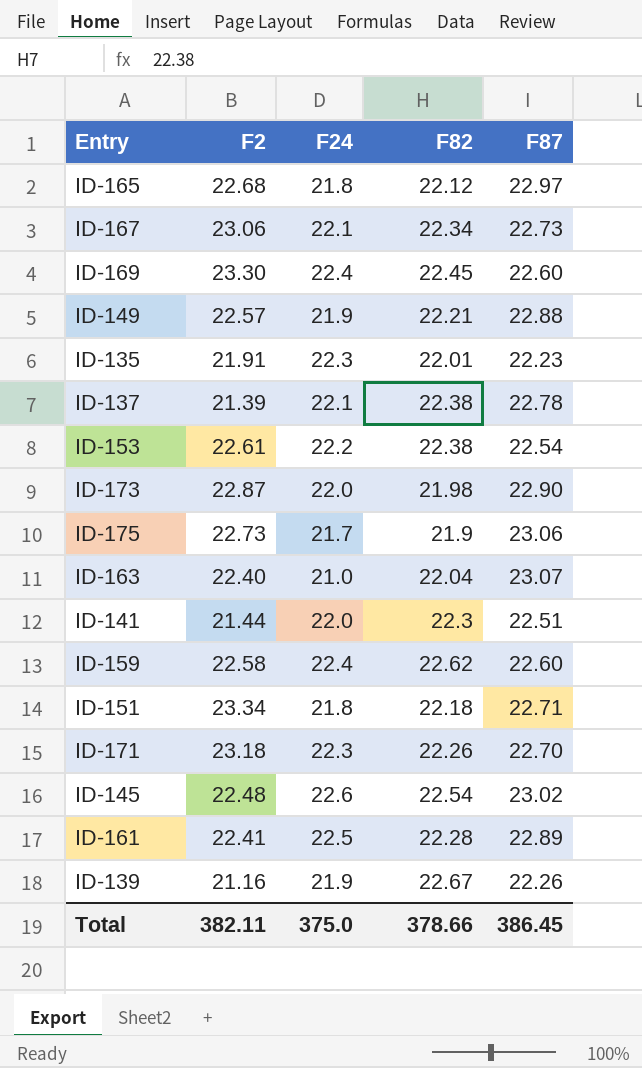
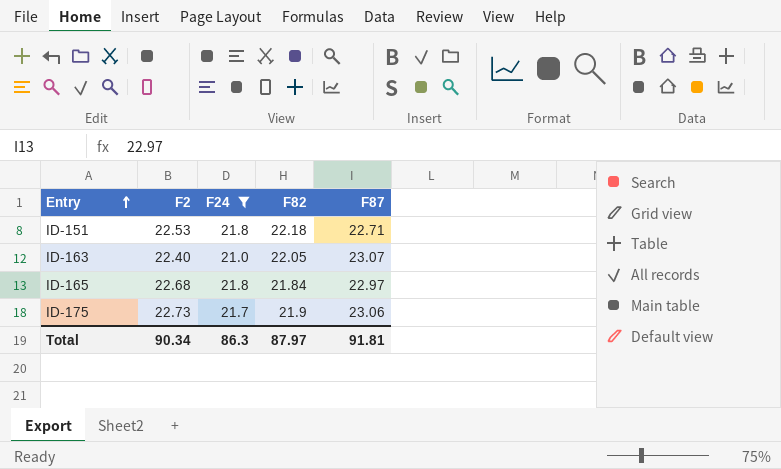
filter: none -> F24 <= 21.8
row order: none -> Entry ascending
ID-151 | F2: 23.34 -> 22.53
ID-163 | F82: 22.04 -> 22.05
ID-165 | F82: 22.12 -> 21.84
Total | F2: 382.11 -> 90.34
Total | F24: 375.0 -> 86.3
Total | F82: 378.66 -> 87.97
Total | F87: 386.45 -> 91.81

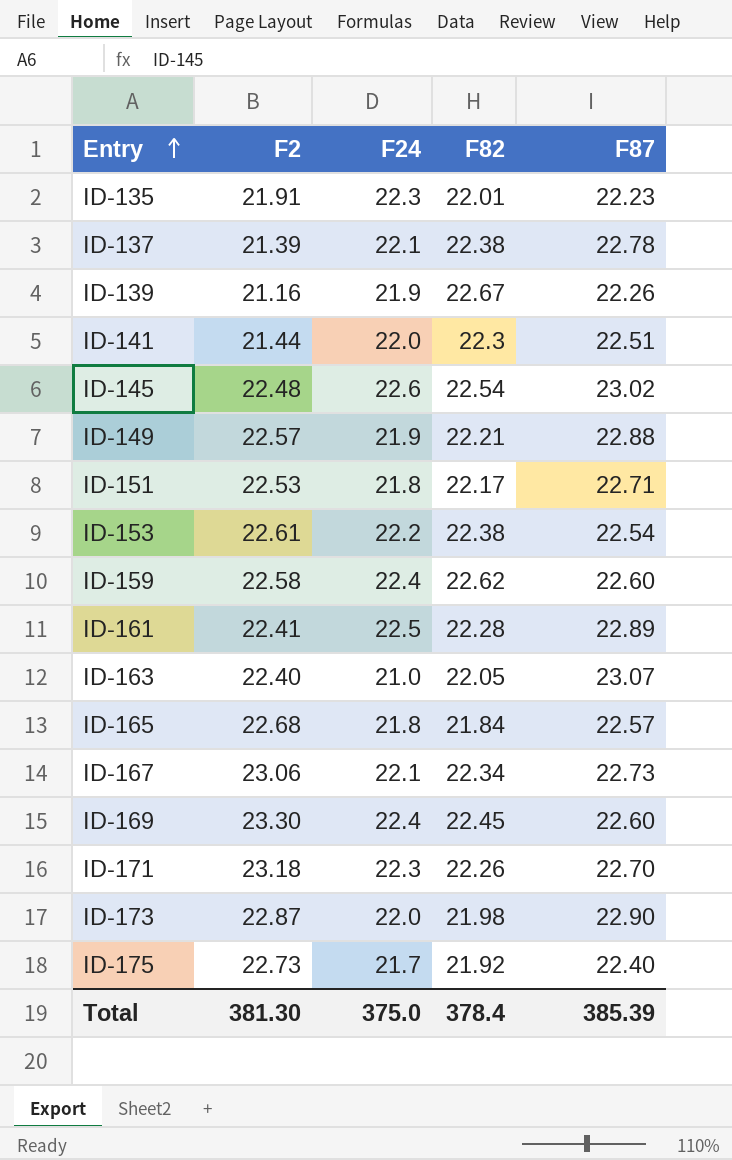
filter: F24 <= 21.8 -> none
ID-151 | F82: 22.18 -> 22.17
ID-165 | F87: 22.97 -> 22.57
ID-175 | F82: 21.9 -> 21.92
ID-175 | F87: 23.06 -> 22.40
Total | F2: 90.34 -> 381.30
Total | F24: 86.3 -> 375.0
Total | F82: 87.97 -> 378.4
Total | F87: 91.81 -> 385.39

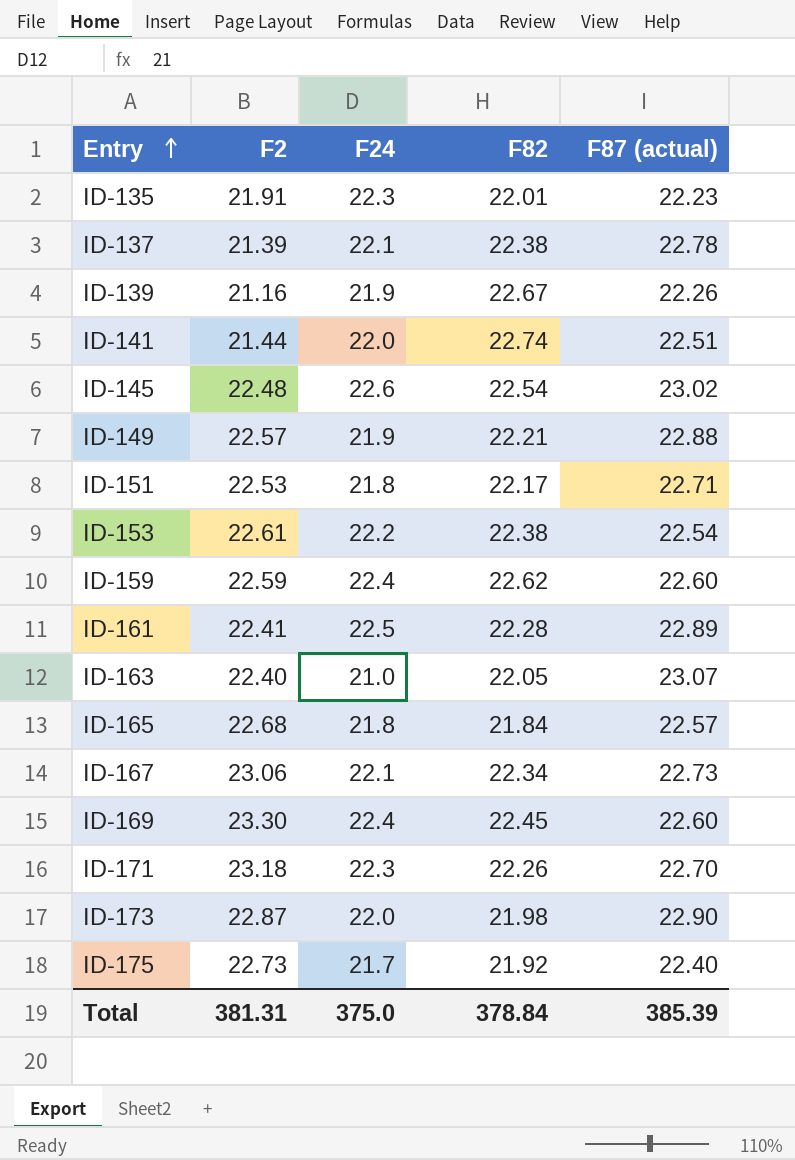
column name: F87 -> F87 (actual)
ID-141 | F82: 22.3 -> 22.74
ID-159 | F2: 22.58 -> 22.59
Total | F2: 381.30 -> 381.31
Total | F82: 378.4 -> 378.84

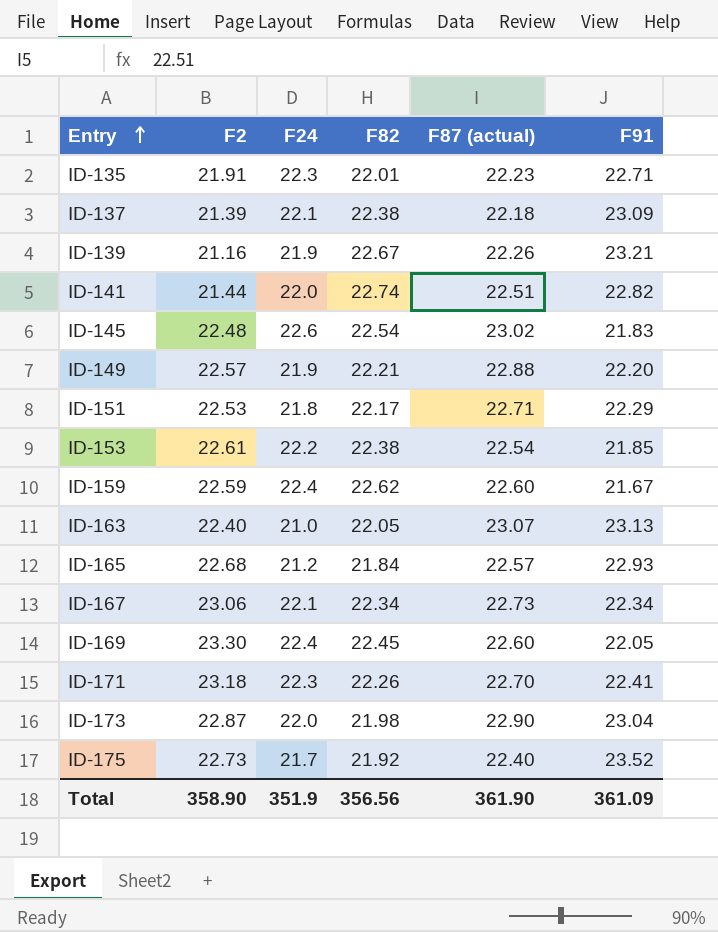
column F91 | position: none -> 6
row ID-161: 22.41 | 22.5 | 22.28 | 22.89 -> none
ID-137 | F87 (actual): 22.78 -> 22.18
ID-165 | F24: 21.8 -> 21.2
Total | F2: 381.31 -> 358.90
Total | F24: 375.0 -> 351.9
Total | F82: 378.84 -> 356.56
Total | F87 (actual): 385.39 -> 361.90

